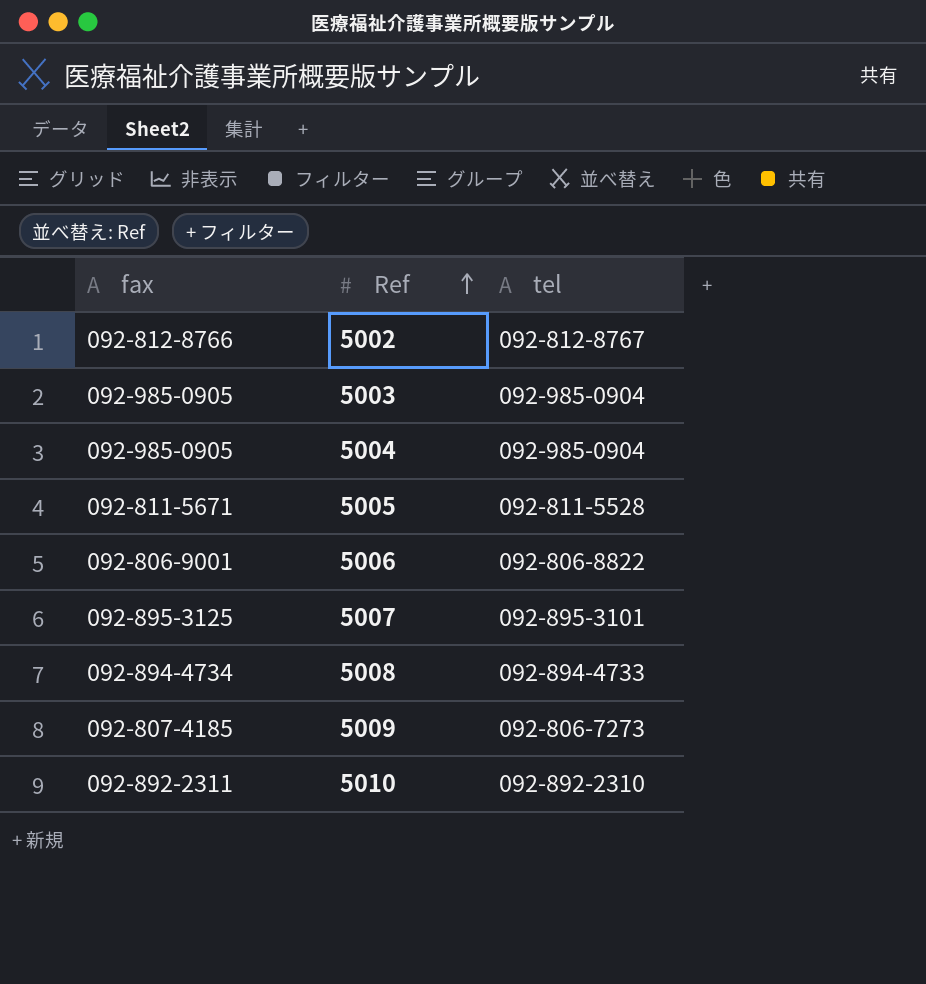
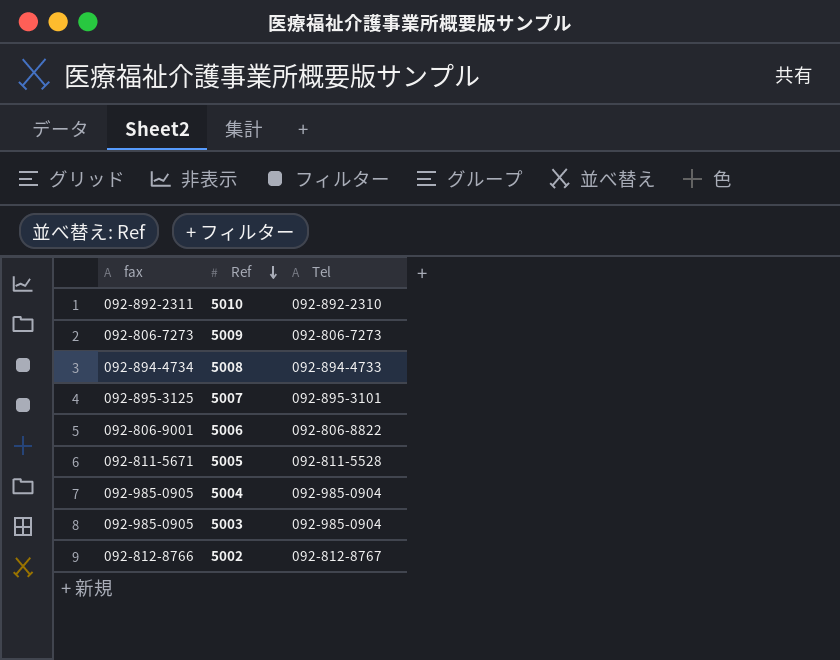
row order: Ref ascending -> Ref descending
column name: tel -> Tel
5009 | fax: 092-807-4185 -> 092-806-7273

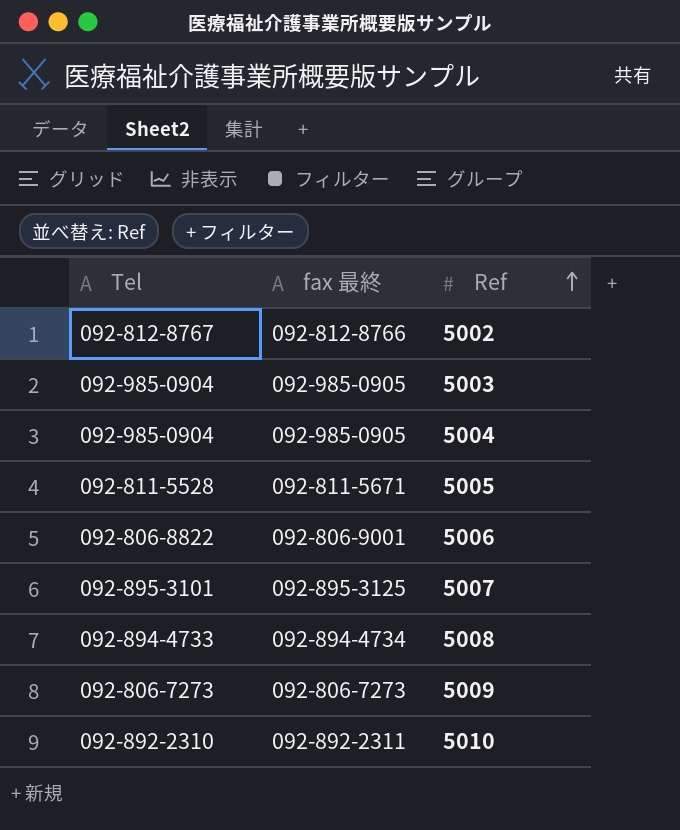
row order: Ref descending -> Ref ascending
column Tel | position: 3 -> 1
column name: fax -> fax 最終

